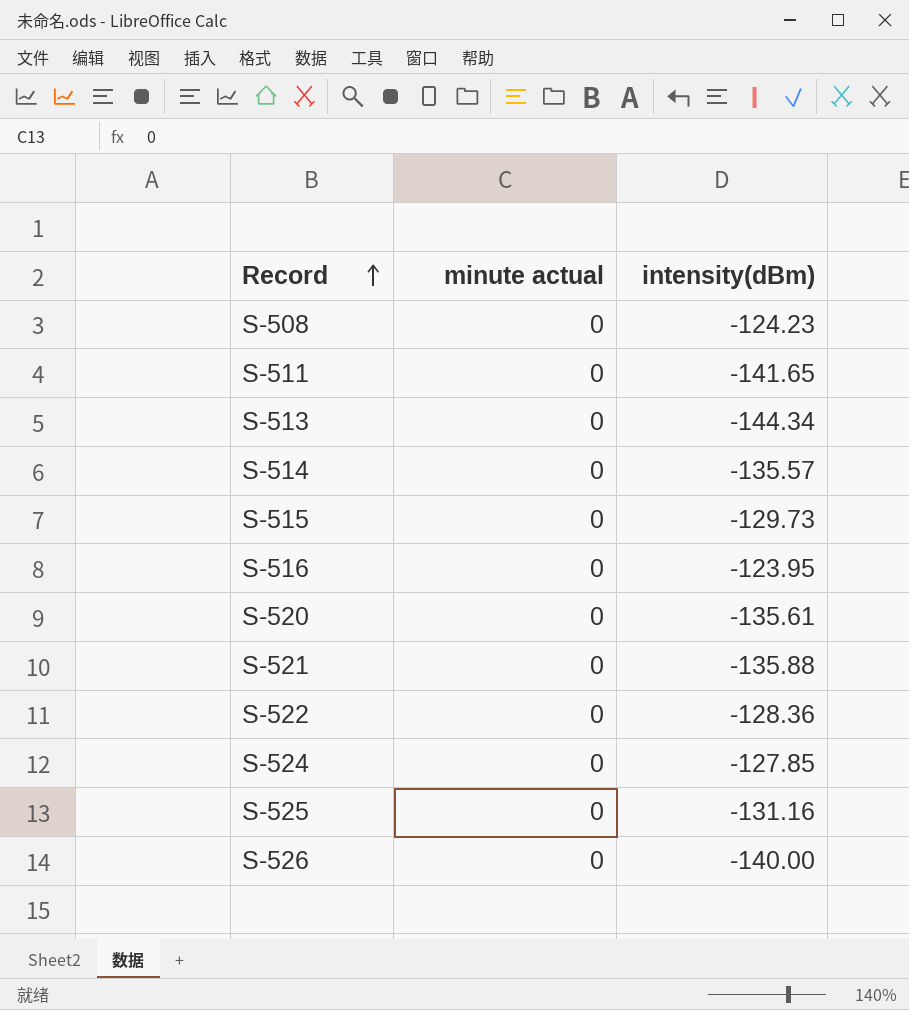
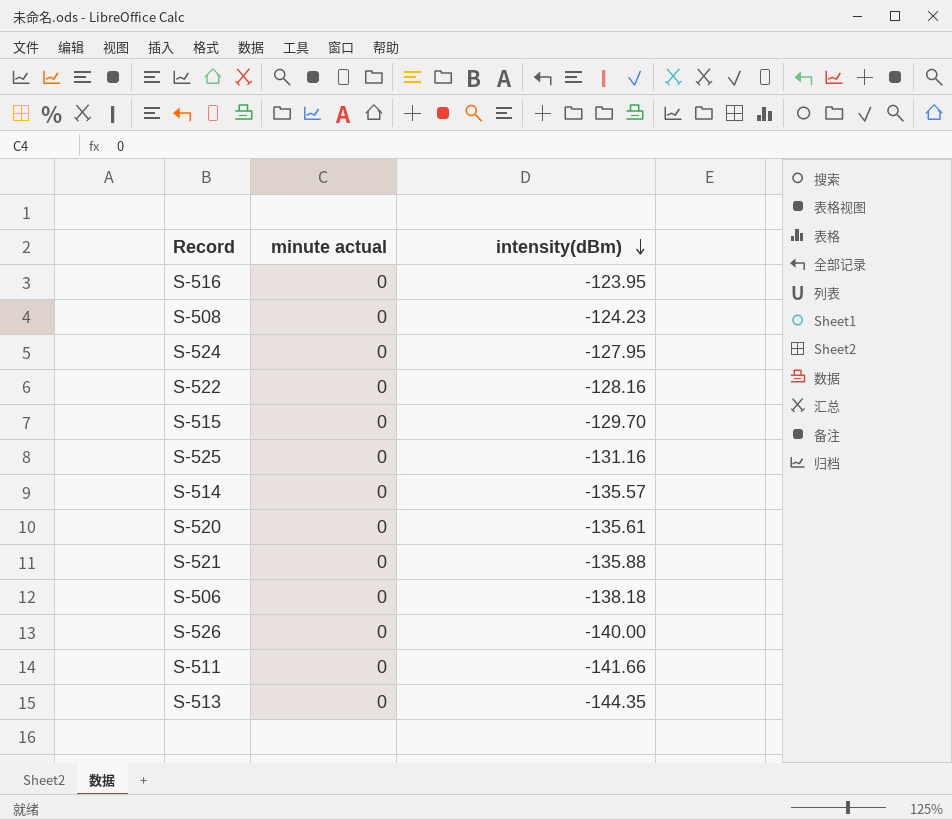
row order: Record ascending -> intensity(dBm) descending
S-524 | intensity(dBm): -127.85 -> -127.95
S-522 | intensity(dBm): -128.36 -> -128.16
S-515 | intensity(dBm): -129.73 -> -129.70
row S-506: none -> 0 | -138.18
S-511 | intensity(dBm): -141.65 -> -141.66
S-513 | intensity(dBm): -144.34 -> -144.35

